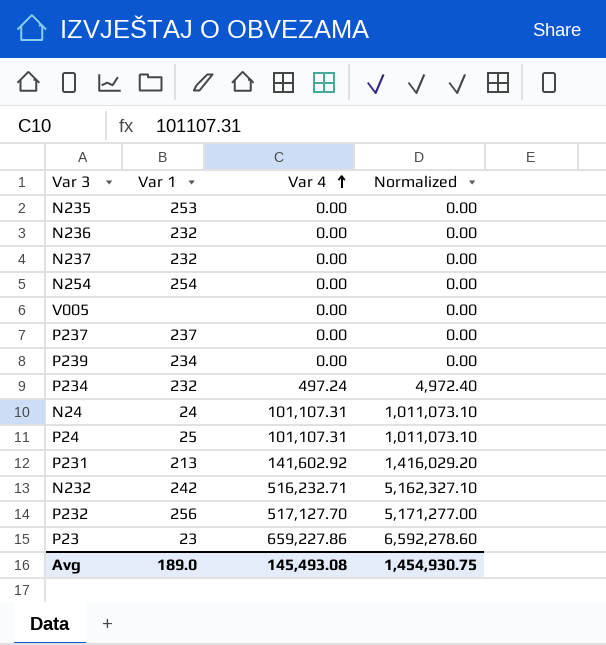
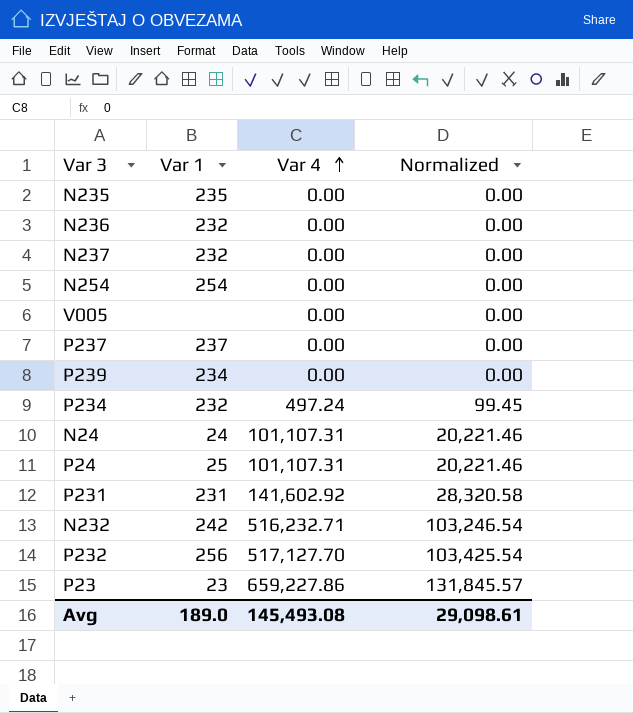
column Normalized | formula: [Var 4] * 10 -> [Var 4] * 0.2
N235 | Var 1: 253 -> 235
P231 | Var 1: 213 -> 231
Avg | Normalized: 1,454,930.75 -> 29,098.61

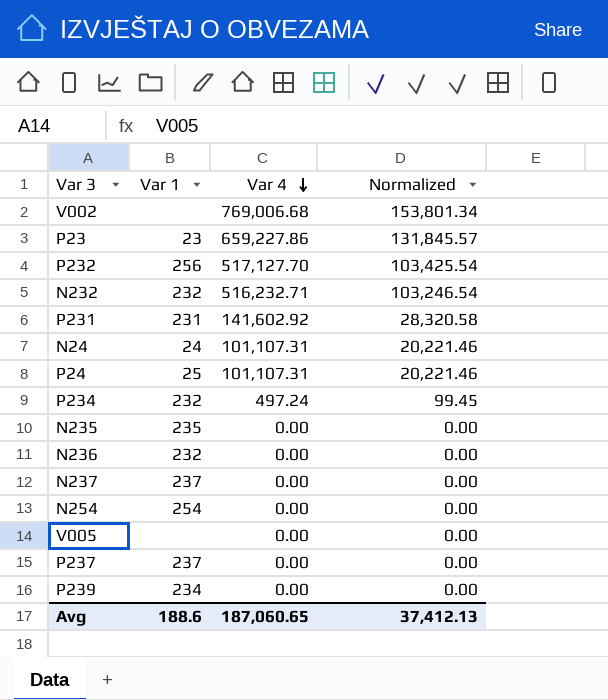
row order: Var 4 ascending -> Var 4 descending
row V002: none -> none | 769,006.68 | 153,801.34
N232 | Var 1: 242 -> 232
N237 | Var 1: 232 -> 237
Avg | Var 1: 189.0 -> 188.6
Avg | Var 4: 145,493.08 -> 187,060.65
Avg | Normalized: 29,098.61 -> 37,412.13

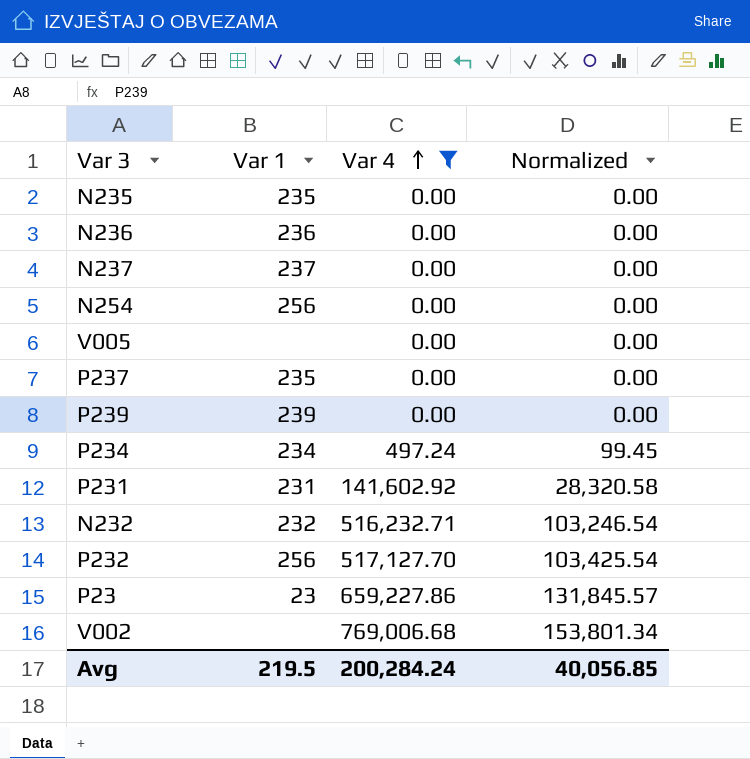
filter: none -> Var 4 != 101,107.31
row order: Var 4 descending -> Var 4 ascending
N236 | Var 1: 232 -> 236
N254 | Var 1: 254 -> 256
P237 | Var 1: 237 -> 235
P239 | Var 1: 234 -> 239
P234 | Var 1: 232 -> 234
Avg | Var 1: 188.6 -> 219.5
Avg | Var 4: 187,060.65 -> 200,284.24
Avg | Normalized: 37,412.13 -> 40,056.85

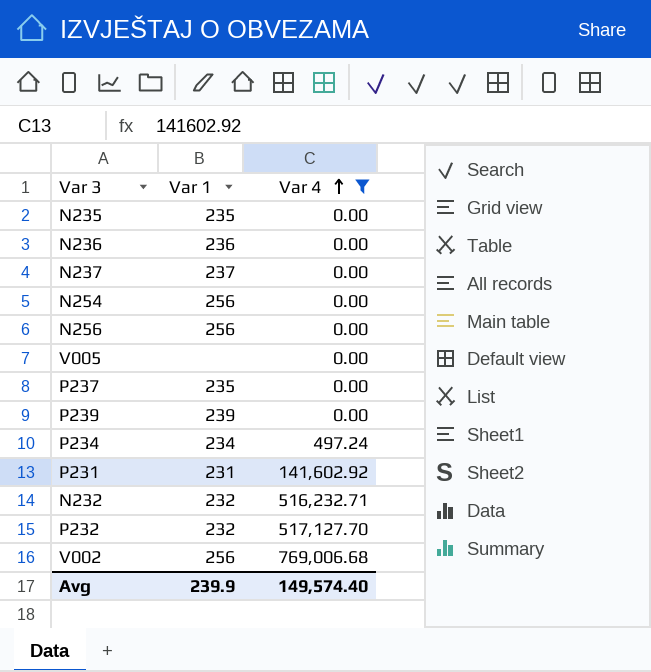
column Normalized | formula: [Var 4] * 0.2 -> none
row P23: 23 | 659,227.86 | 131,845.57 -> none
row N256: none -> 256 | 0.00
P232 | Var 1: 256 -> 232
V002 | Var 1: none -> 256
Avg | Var 1: 219.5 -> 239.9
Avg | Var 4: 200,284.24 -> 149,574.40

